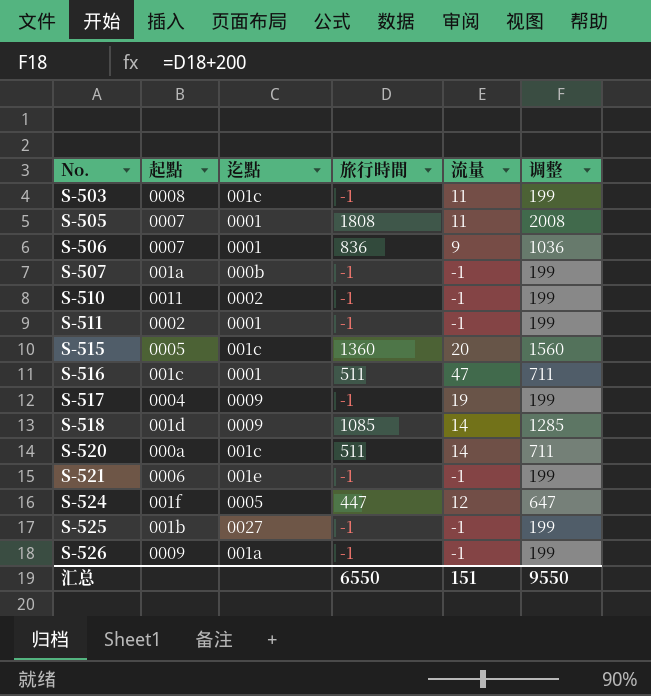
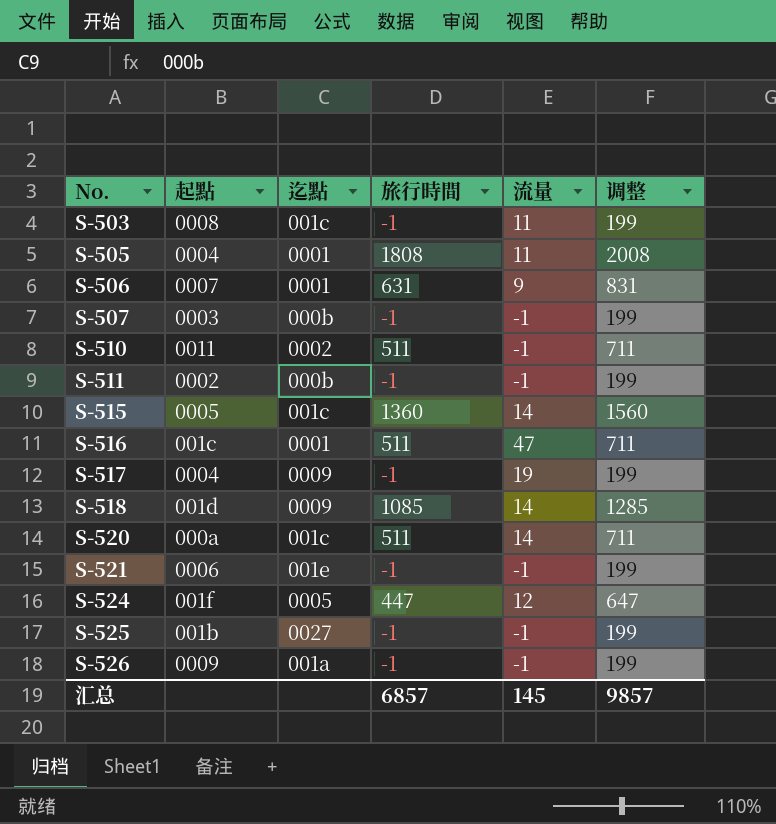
S-505 | 起點: 0007 -> 0004
S-506 | 旅行時間: 836 -> 631
S-506 | 调整: 1036 -> 831
S-507 | 起點: 001a -> 0003
S-510 | 旅行時間: -1 -> 511
S-510 | 调整: 199 -> 711
S-511 | 迄點: 0001 -> 000b
S-515 | 流量: 20 -> 14
汇总 | 旅行時間: 6550 -> 6857
汇总 | 流量: 151 -> 145
汇总 | 调整: 9550 -> 9857

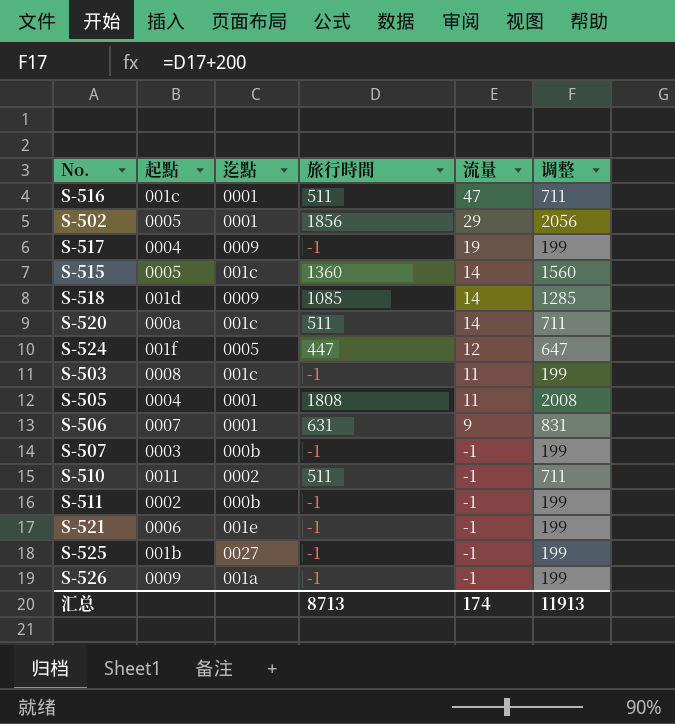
row order: No. ascending -> 流量 descending
row S-502: none -> 0005 | 0001 | 1856 | 29 | 2056
汇总 | 旅行時間: 6857 -> 8713
汇总 | 流量: 145 -> 174
汇总 | 调整: 9857 -> 11913

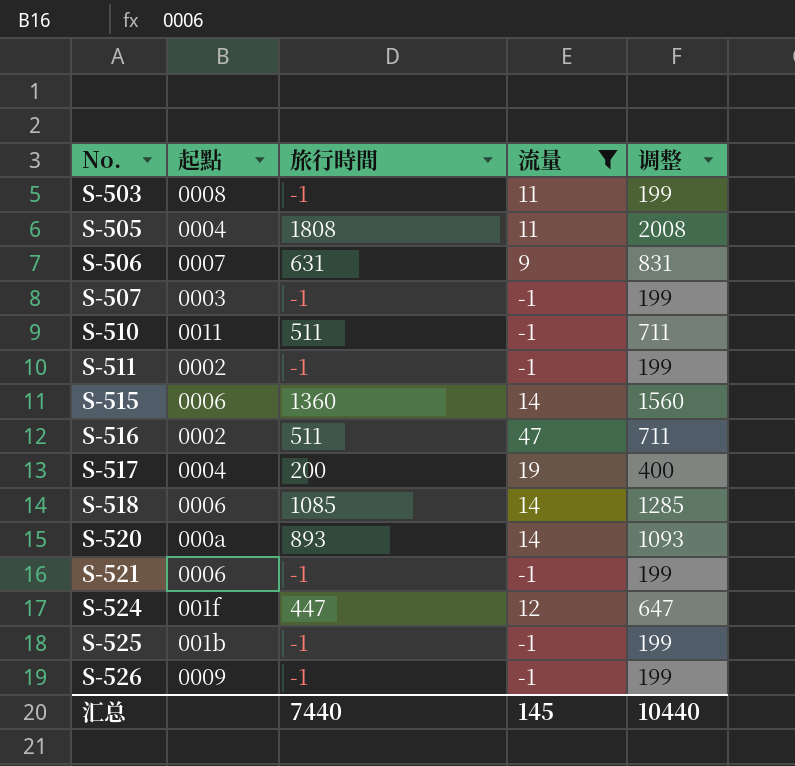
filter: none -> 流量 != 29
row order: 流量 descending -> No. ascending
column 迄點 | position: 3 -> none
S-515 | 起點: 0005 -> 0006
S-516 | 起點: 001c -> 0002
S-517 | 旅行時間: -1 -> 200
S-517 | 调整: 199 -> 400
S-518 | 起點: 001d -> 0006
S-520 | 旅行時間: 511 -> 893
S-520 | 调整: 711 -> 1093
汇总 | 旅行時間: 8713 -> 7440
汇总 | 流量: 174 -> 145
汇总 | 调整: 11913 -> 10440

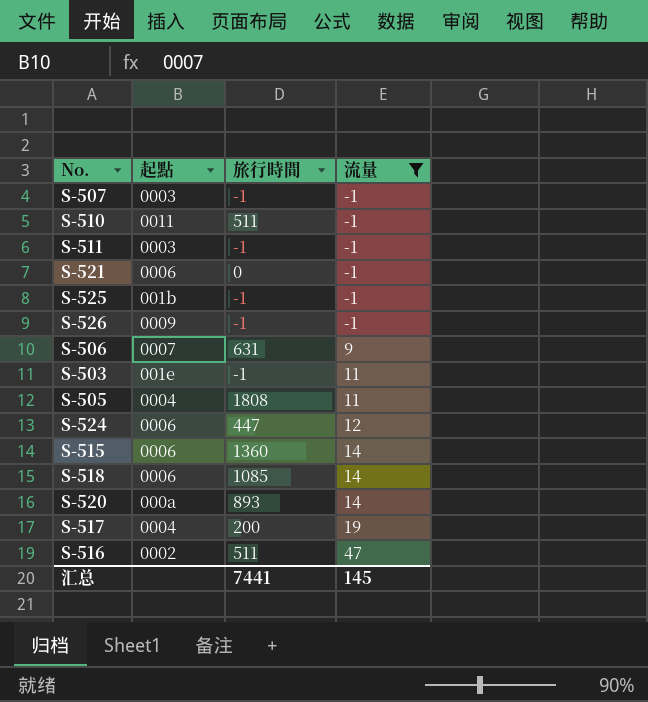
row order: No. ascending -> 流量 ascending
column 调整 | formula: [旅行時間] + 200 -> none
S-511 | 起點: 0002 -> 0003
S-521 | 旅行時間: -1 -> 0
S-503 | 起點: 0008 -> 001e
S-524 | 起點: 001f -> 0006
汇总 | 旅行時間: 7440 -> 7441

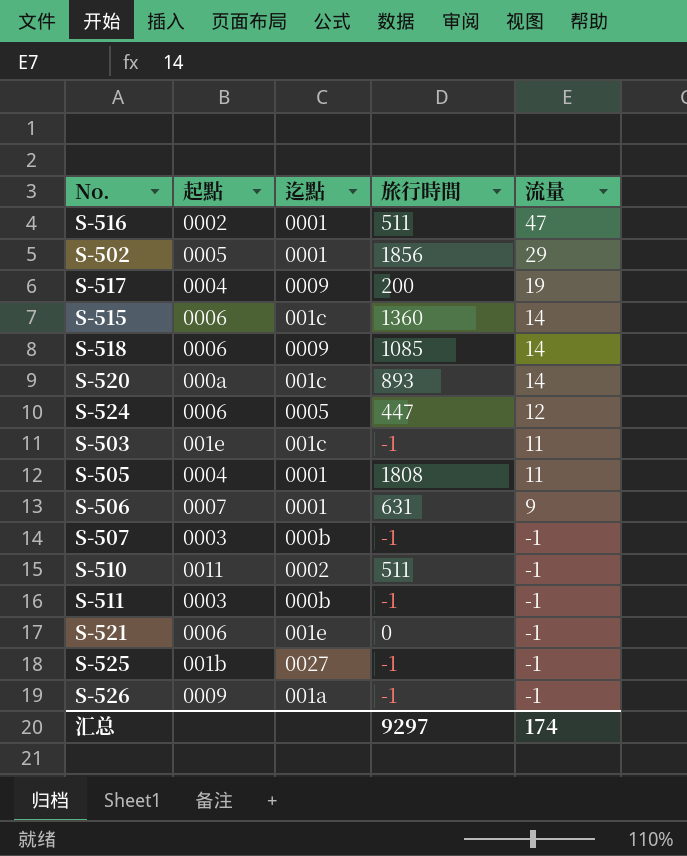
filter: 流量 != 29 -> none
row order: 流量 ascending -> 流量 descending
column 迄點 | position: none -> 3
汇总 | 旅行時間: 7441 -> 9297
汇总 | 流量: 145 -> 174

